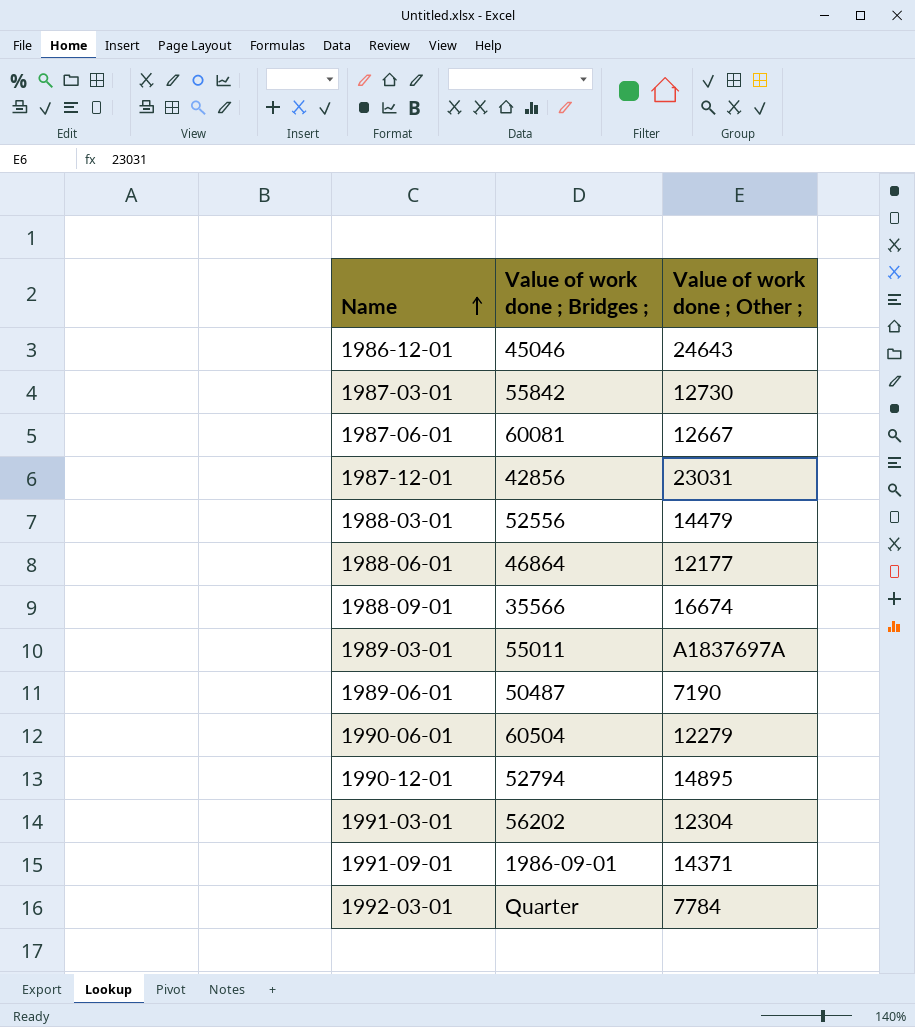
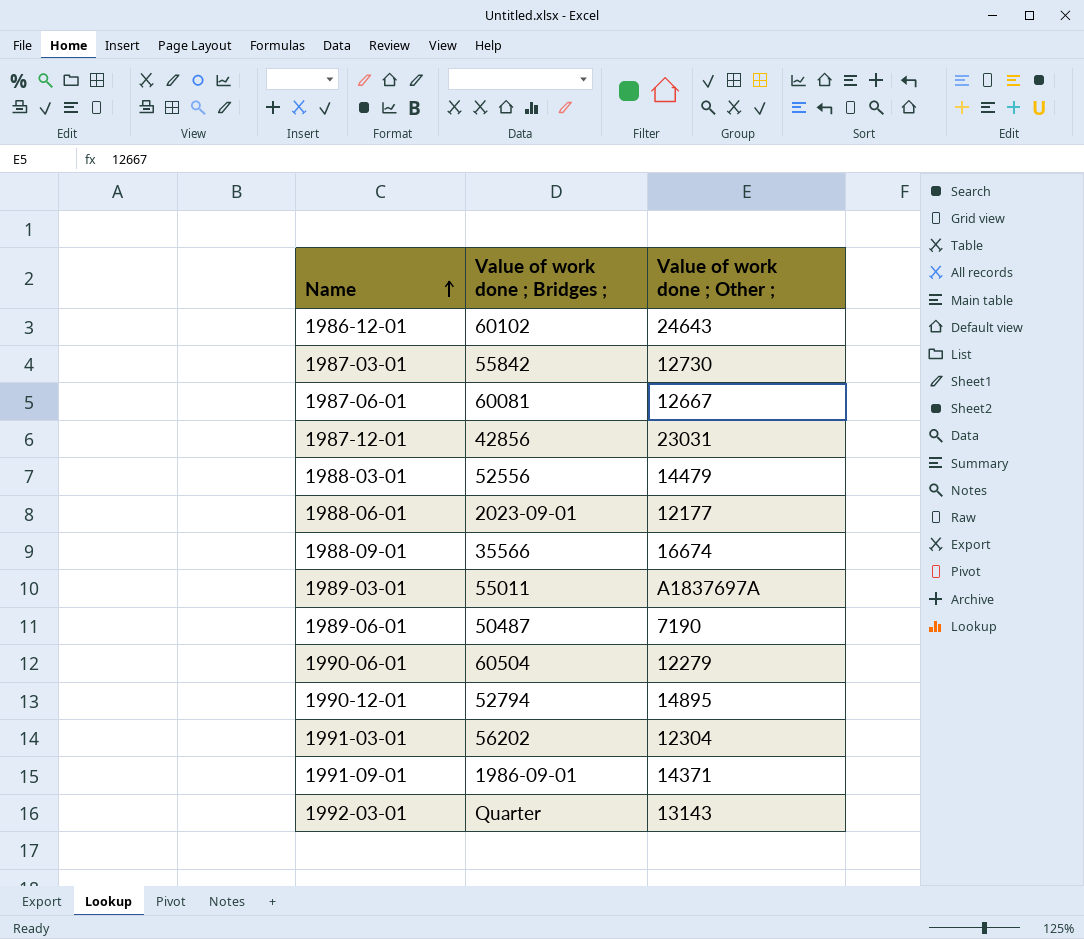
1986-12-01 | Value of work done ; Bridges ;: 45046 -> 60102
1988-06-01 | Value of work done ; Bridges ;: 46864 -> 2023-09-01
1992-03-01 | Value of work done ; Other ;: 7784 -> 13143

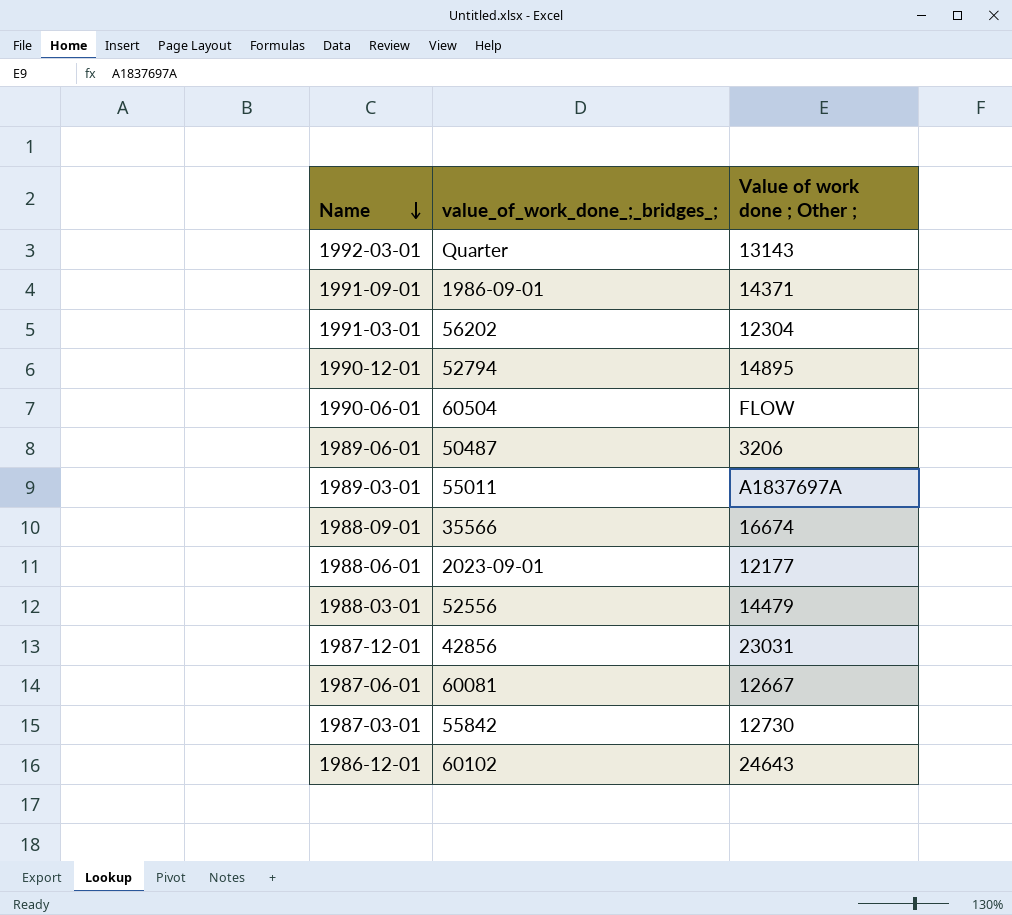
row order: Name ascending -> Name descending
column name: Value of work done ; Bridges ; -> value_of_work_done_;_bridges_;
1990-06-01 | Value of work done ; Other ;: 12279 -> FLOW
1989-06-01 | Value of work done ; Other ;: 7190 -> 3206

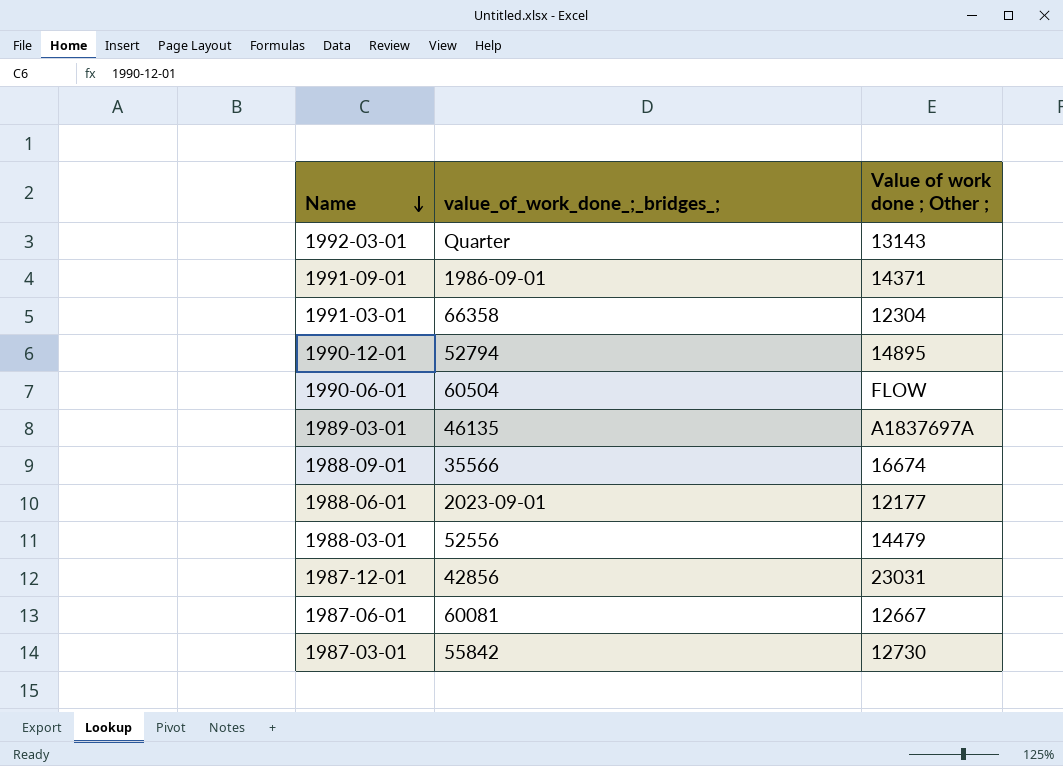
row 1989-06-01: 50487 | 3206 -> none
row 1986-12-01: 60102 | 24643 -> none
1991-03-01 | value_of_work_done_;_bridges_;: 56202 -> 66358
1989-03-01 | value_of_work_done_;_bridges_;: 55011 -> 46135

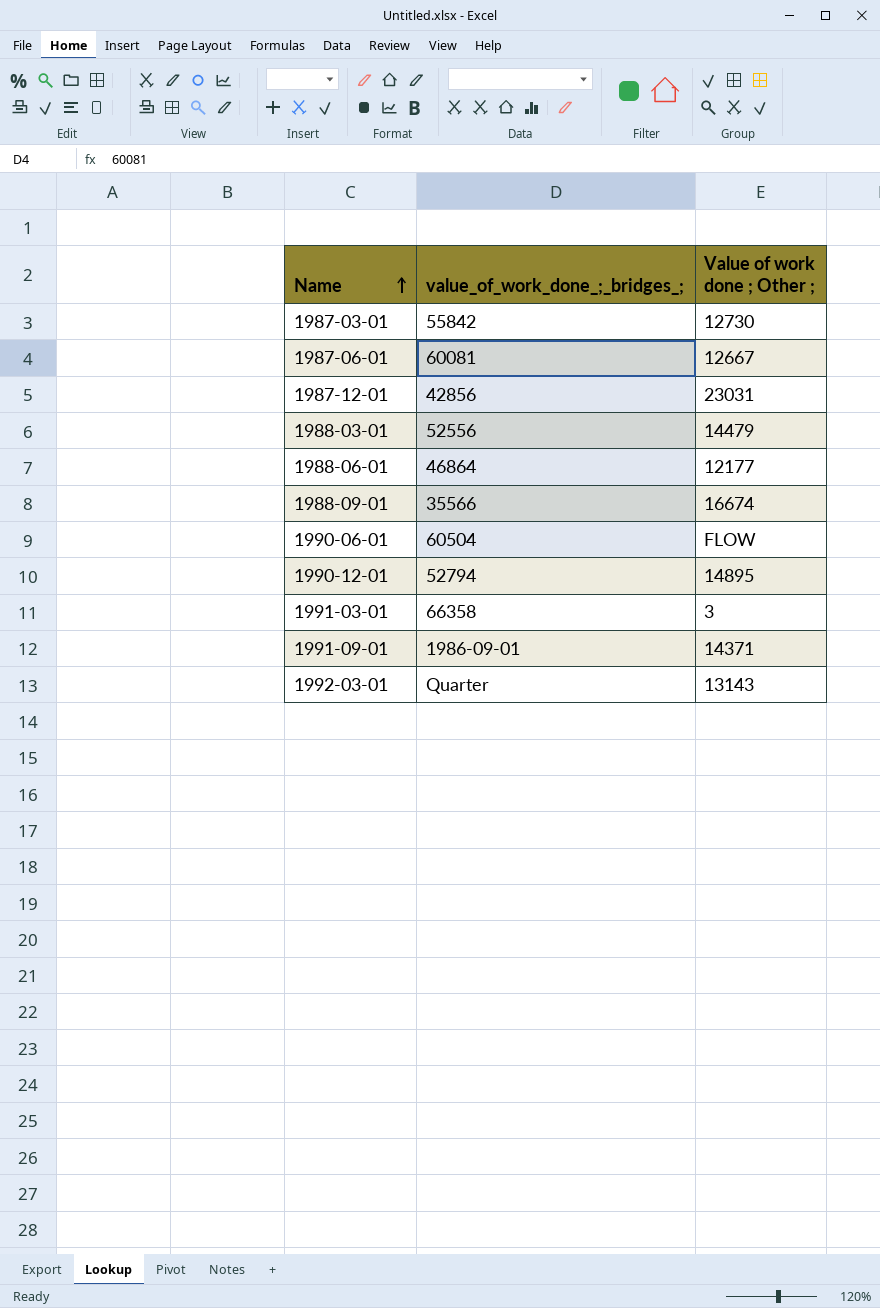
row order: Name descending -> Name ascending
row 1989-03-01: 46135 | A1837697A -> none
1988-06-01 | value_of_work_done_;_bridges_;: 2023-09-01 -> 46864
1991-03-01 | Value of work done ; Other ;: 12304 -> 3

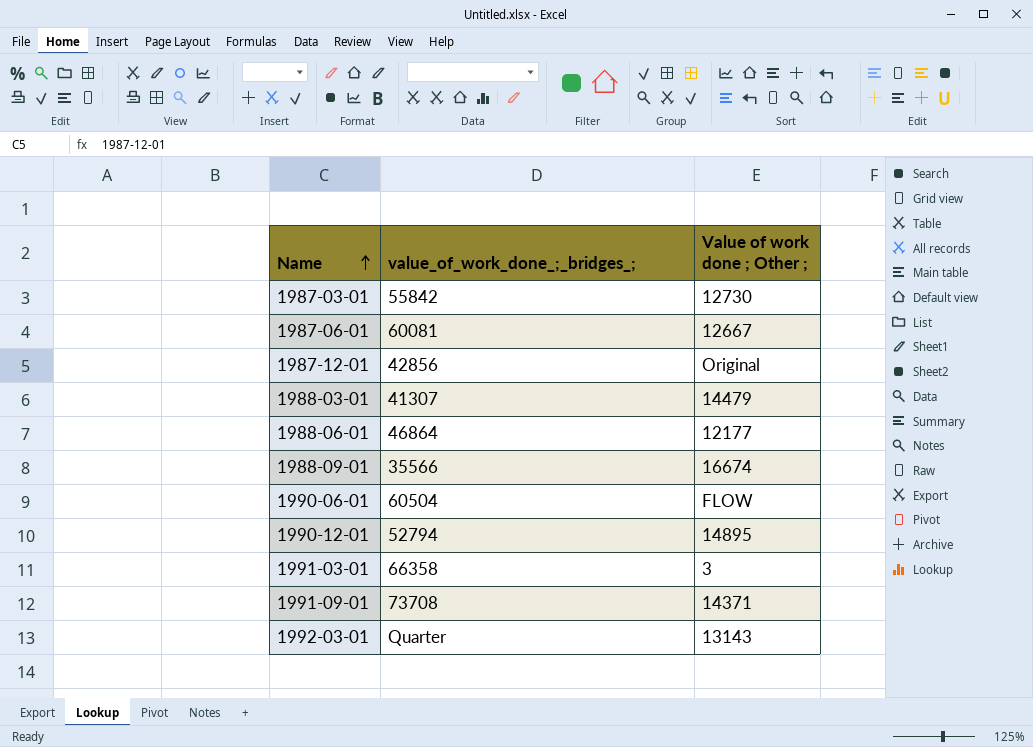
1987-12-01 | Value of work done ; Other ;: 23031 -> Original
1988-03-01 | value_of_work_done_;_bridges_;: 52556 -> 41307
1991-09-01 | value_of_work_done_;_bridges_;: 1986-09-01 -> 73708

